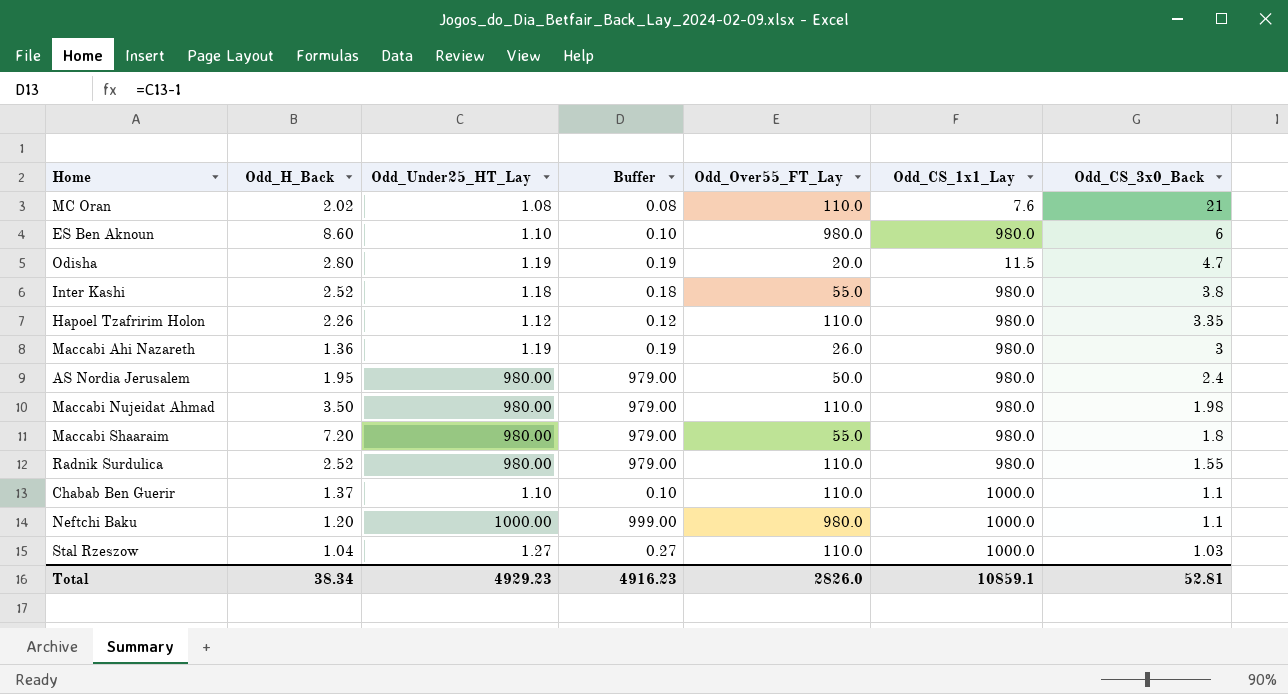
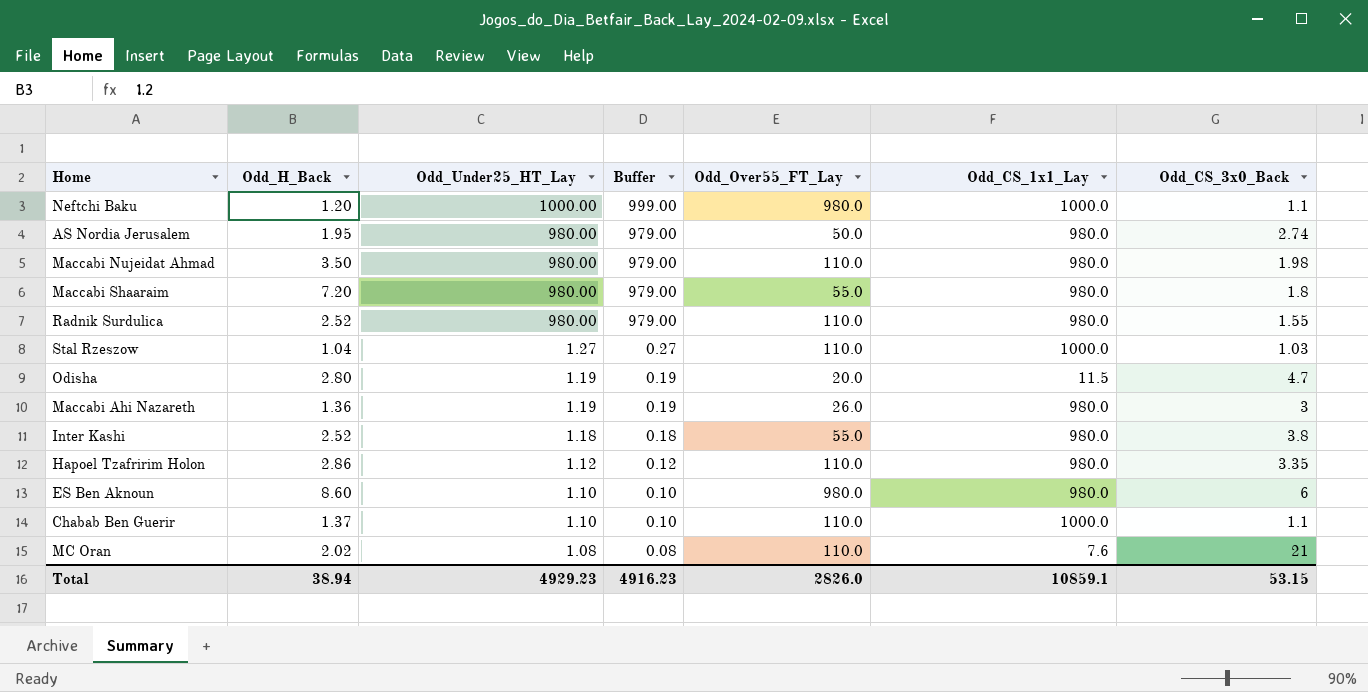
row order: Odd_CS_3x0_Back descending -> Odd_Under25_HT_Lay descending
AS Nordia Jerusalem | Odd_CS_3x0_Back: 2.4 -> 2.74
Hapoel Tzafririm Holon | Odd_H_Back: 2.26 -> 2.86
Total | Odd_H_Back: 38.34 -> 38.94
Total | Odd_CS_3x0_Back: 52.81 -> 53.15

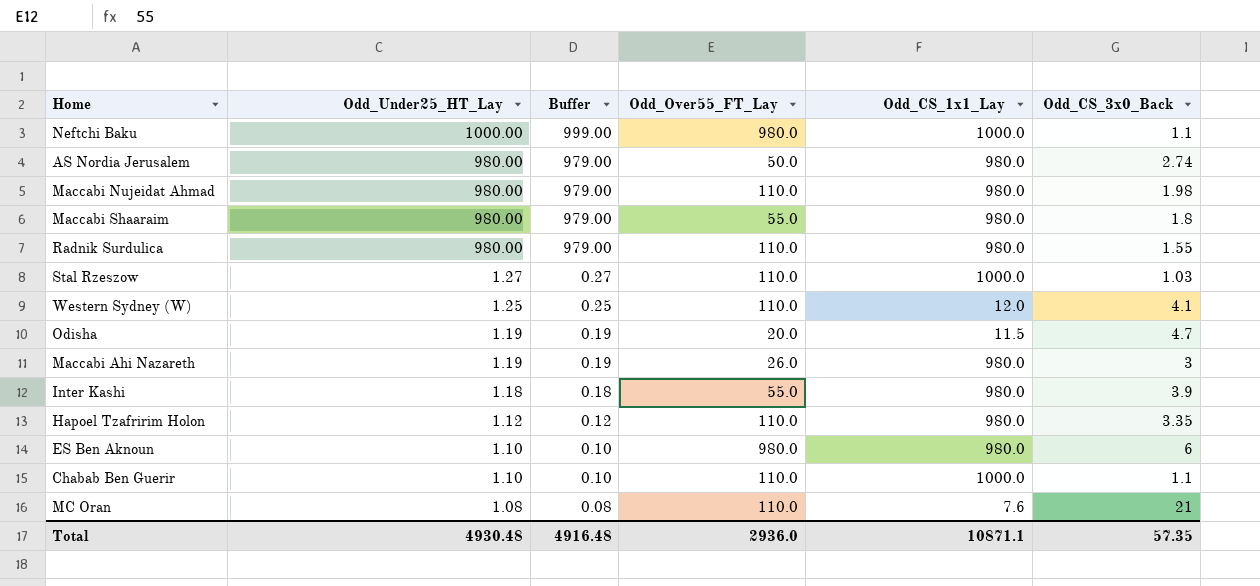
column Odd_H_Back | position: 2 -> none
row Western Sydney (W): none -> 1.25 | 0.25 | 110.0 | 12.0 | 4.1
Inter Kashi | Odd_CS_3x0_Back: 3.8 -> 3.9
Total | Odd_Under25_HT_Lay: 4929.23 -> 4930.48
Total | Buffer: 4916.23 -> 4916.48
Total | Odd_Over55_FT_Lay: 2826.0 -> 2936.0
Total | Odd_CS_1x1_Lay: 10859.1 -> 10871.1
Total | Odd_CS_3x0_Back: 53.15 -> 57.35

